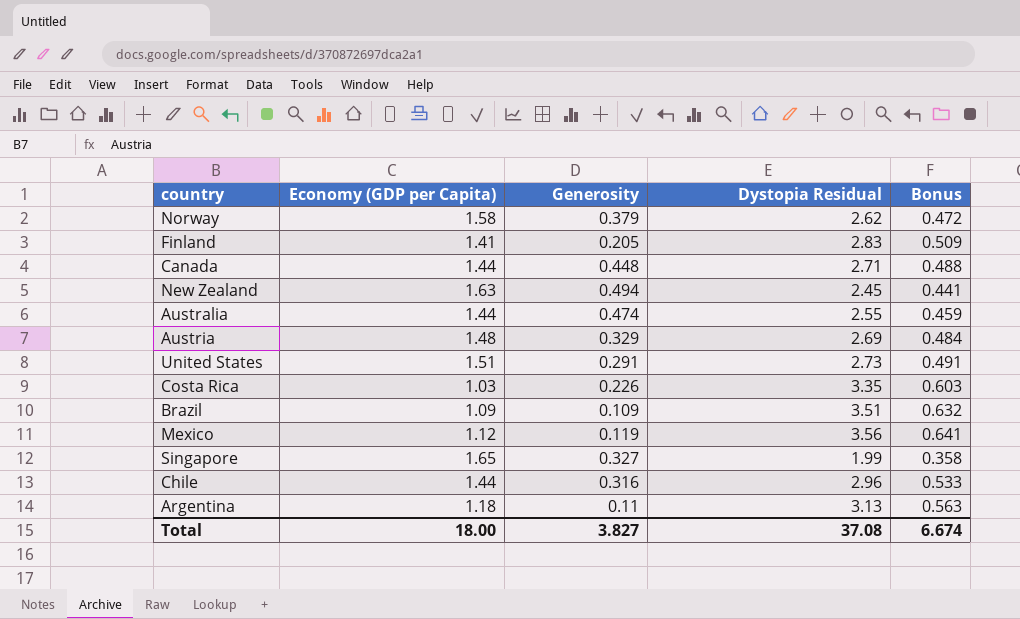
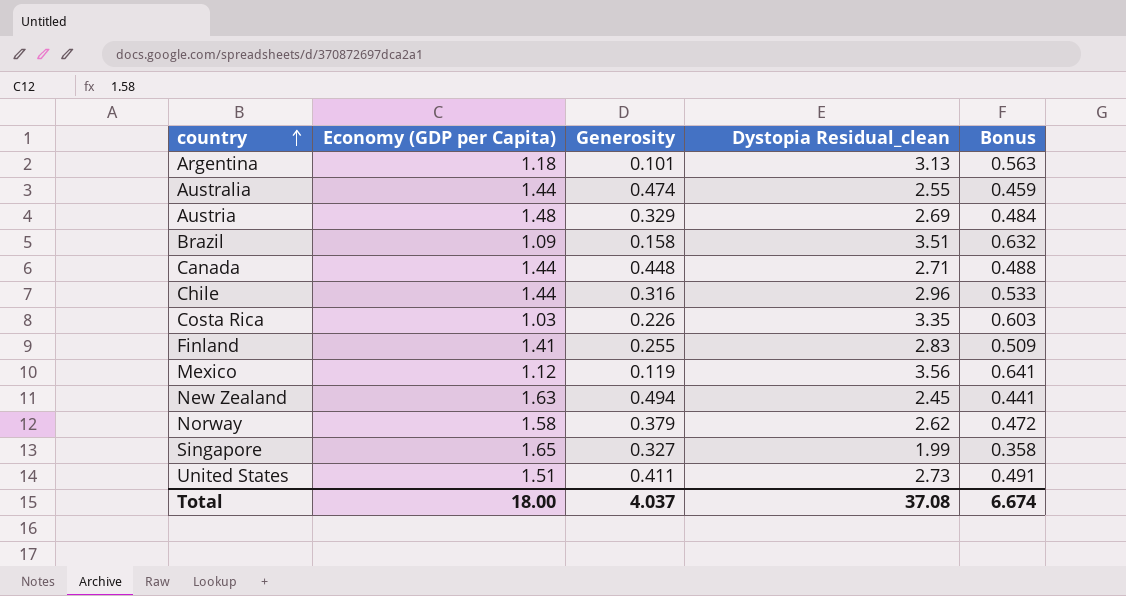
row order: none -> country ascending
column name: Dystopia Residual -> Dystopia Residual_clean
Argentina | Generosity: 0.11 -> 0.101
Brazil | Generosity: 0.109 -> 0.158
Finland | Generosity: 0.205 -> 0.255
United States | Generosity: 0.291 -> 0.411
Total | Generosity: 3.827 -> 4.037

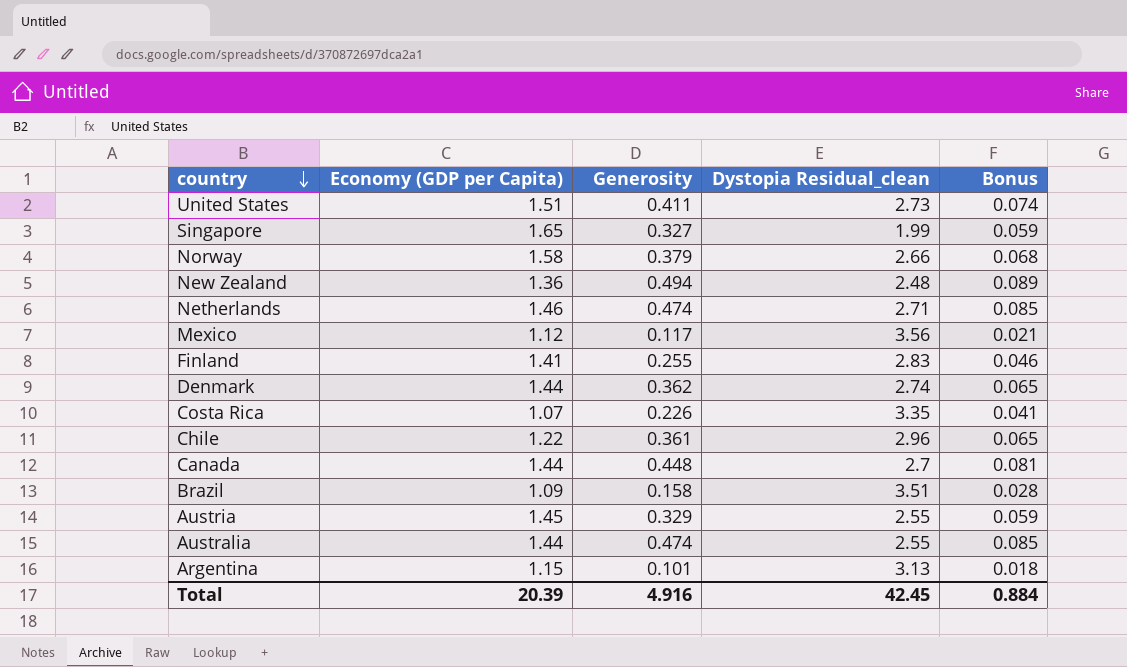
row order: country ascending -> country descending
column Bonus | formula: [Dystopia Residual_clean] * 0.18 -> [Generosity] * 0.18
Norway | Dystopia Residual_clean: 2.62 -> 2.66
New Zealand | Economy (GDP per Capita): 1.63 -> 1.36
New Zealand | Dystopia Residual_clean: 2.45 -> 2.48
row Netherlands: none -> 1.46 | 0.474 | 2.71 | 0.085
Mexico | Generosity: 0.119 -> 0.117
row Denmark: none -> 1.44 | 0.362 | 2.74 | 0.065
Costa Rica | Economy (GDP per Capita): 1.03 -> 1.07
Chile | Economy (GDP per Capita): 1.44 -> 1.22
Chile | Generosity: 0.316 -> 0.361
Canada | Dystopia Residual_clean: 2.71 -> 2.7
Austria | Economy (GDP per Capita): 1.48 -> 1.45
Austria | Dystopia Residual_clean: 2.69 -> 2.55
Argentina | Economy (GDP per Capita): 1.18 -> 1.15
Total | Economy (GDP per Capita): 18.00 -> 20.39
Total | Generosity: 4.037 -> 4.916
Total | Dystopia Residual_clean: 37.08 -> 42.45
Total | Bonus: 6.674 -> 0.884

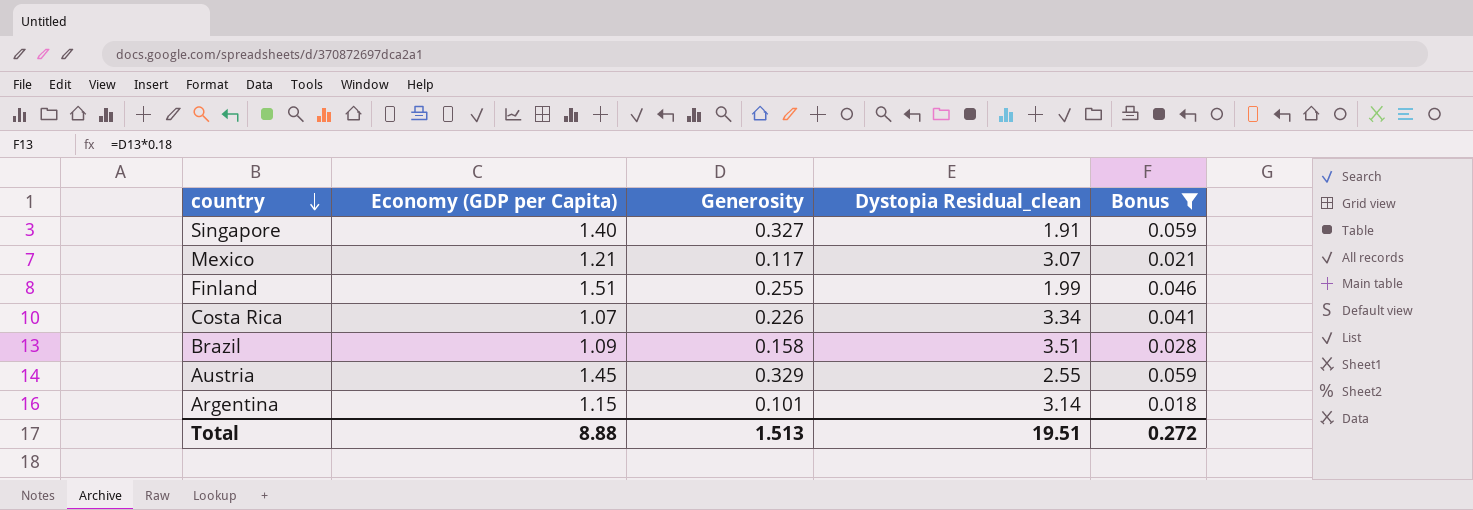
filter: none -> Bonus <= 0.059
Singapore | Economy (GDP per Capita): 1.65 -> 1.40
Singapore | Dystopia Residual_clean: 1.99 -> 1.91
Mexico | Economy (GDP per Capita): 1.12 -> 1.21
Mexico | Dystopia Residual_clean: 3.56 -> 3.07
Finland | Economy (GDP per Capita): 1.41 -> 1.51
Finland | Dystopia Residual_clean: 2.83 -> 1.99
Costa Rica | Dystopia Residual_clean: 3.35 -> 3.34
Argentina | Dystopia Residual_clean: 3.13 -> 3.14
Total | Economy (GDP per Capita): 20.39 -> 8.88
Total | Generosity: 4.916 -> 1.513
Total | Dystopia Residual_clean: 42.45 -> 19.51
Total | Bonus: 0.884 -> 0.272

